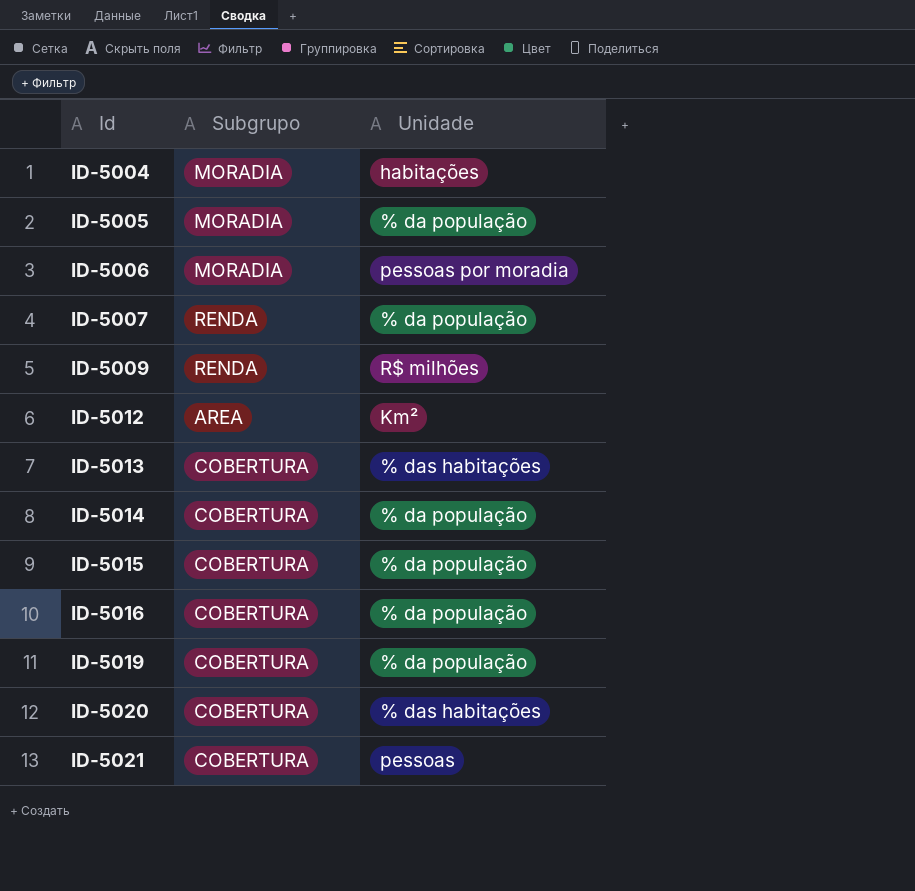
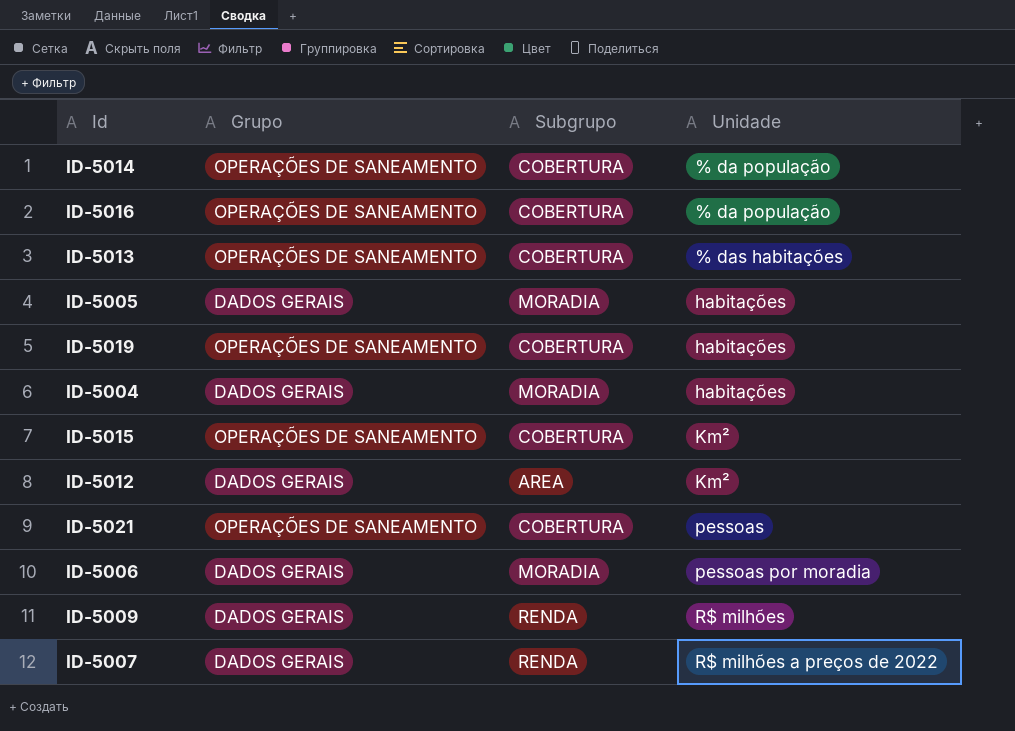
row order: Id ascending -> Unidade ascending
column Grupo | position: none -> 2
row ID-5020: COBERTURA | % das habitações -> none
ID-5005 | Unidade: % da população -> habitações
ID-5019 | Unidade: % da população -> habitações
ID-5015 | Unidade: % da população -> Km²
ID-5007 | Unidade: % da população -> R$ milhões a preços de 2022

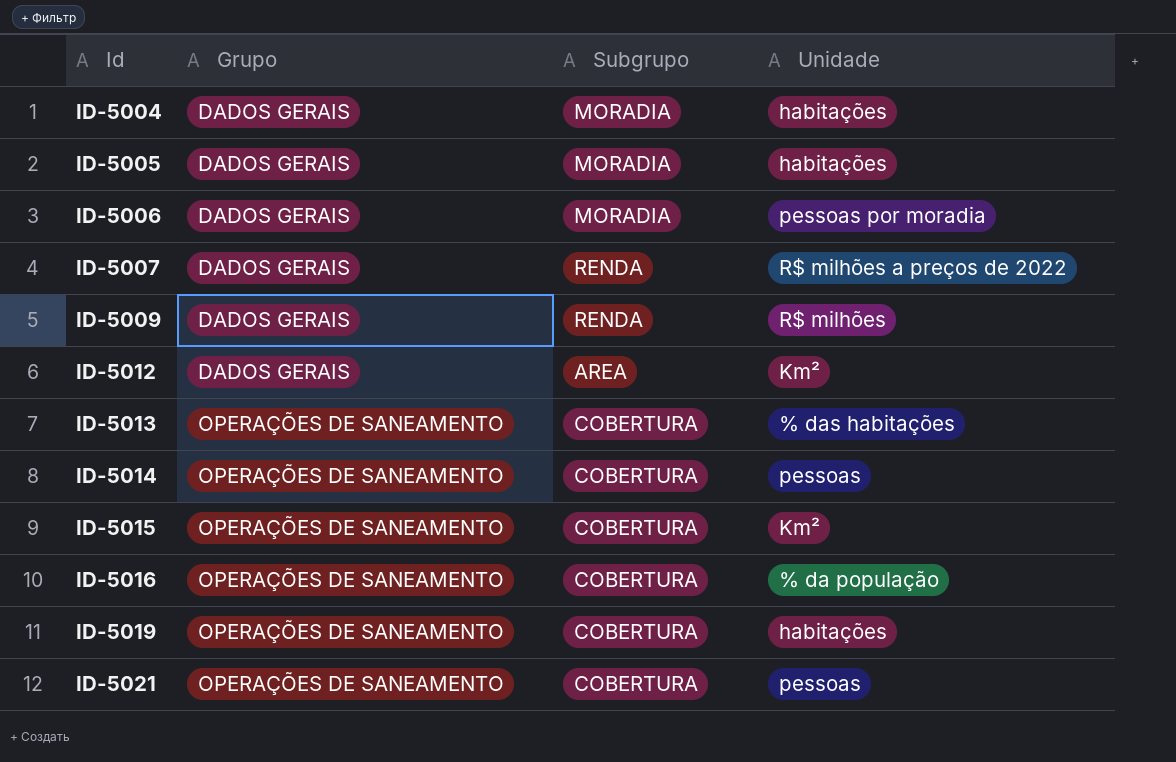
row order: Unidade ascending -> Id ascending
ID-5014 | Unidade: % da população -> pessoas

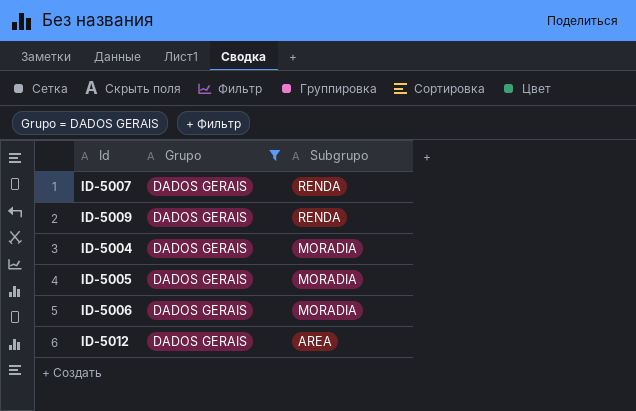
filter: none -> Grupo = DADOS GERAIS
row order: Id ascending -> Subgrupo descending
column Unidade | position: 4 -> none

